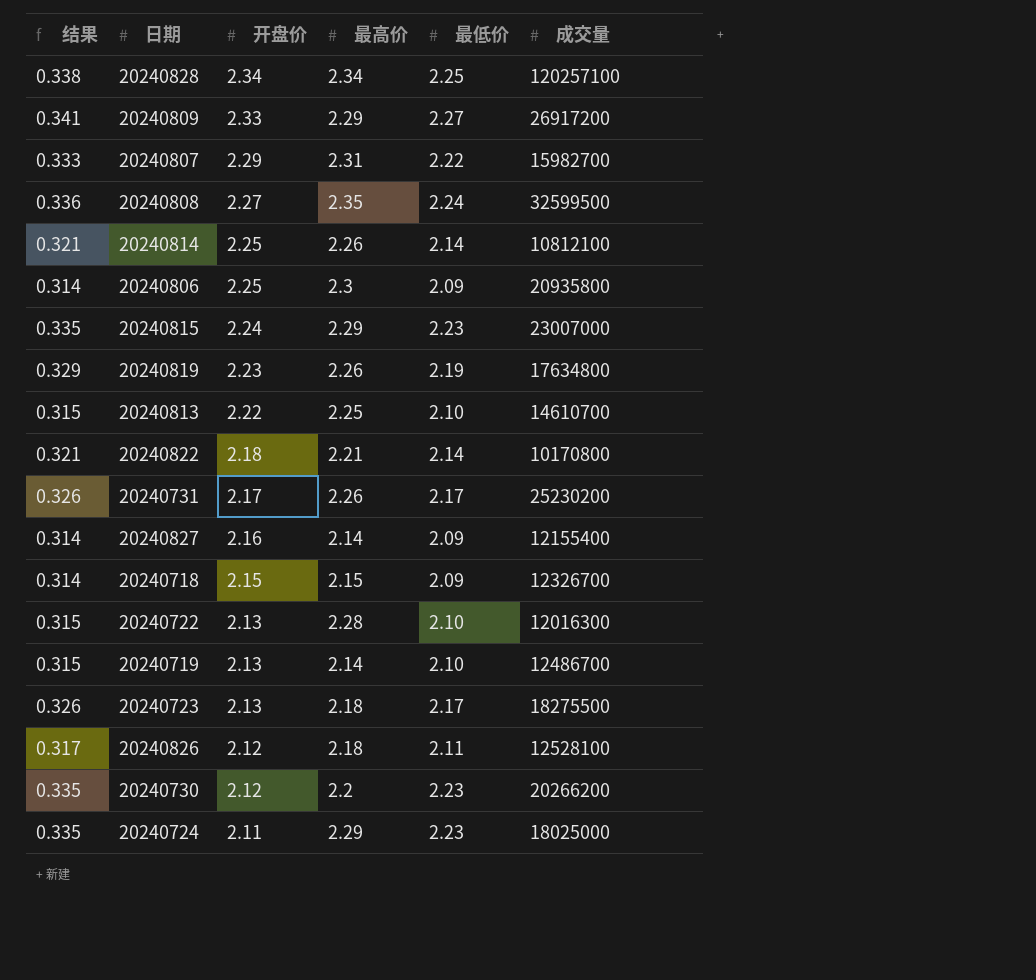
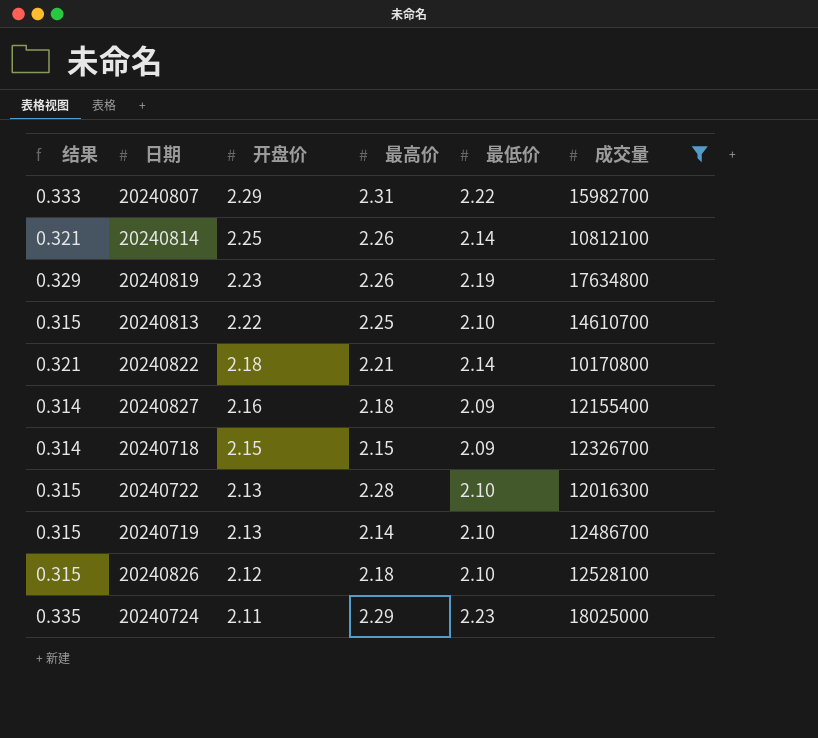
filter: none -> 成交量 <= 18025000
20240827 | 最高价: 2.14 -> 2.18
20240826 | 结果: 0.317 -> 0.315
20240826 | 最低价: 2.11 -> 2.10

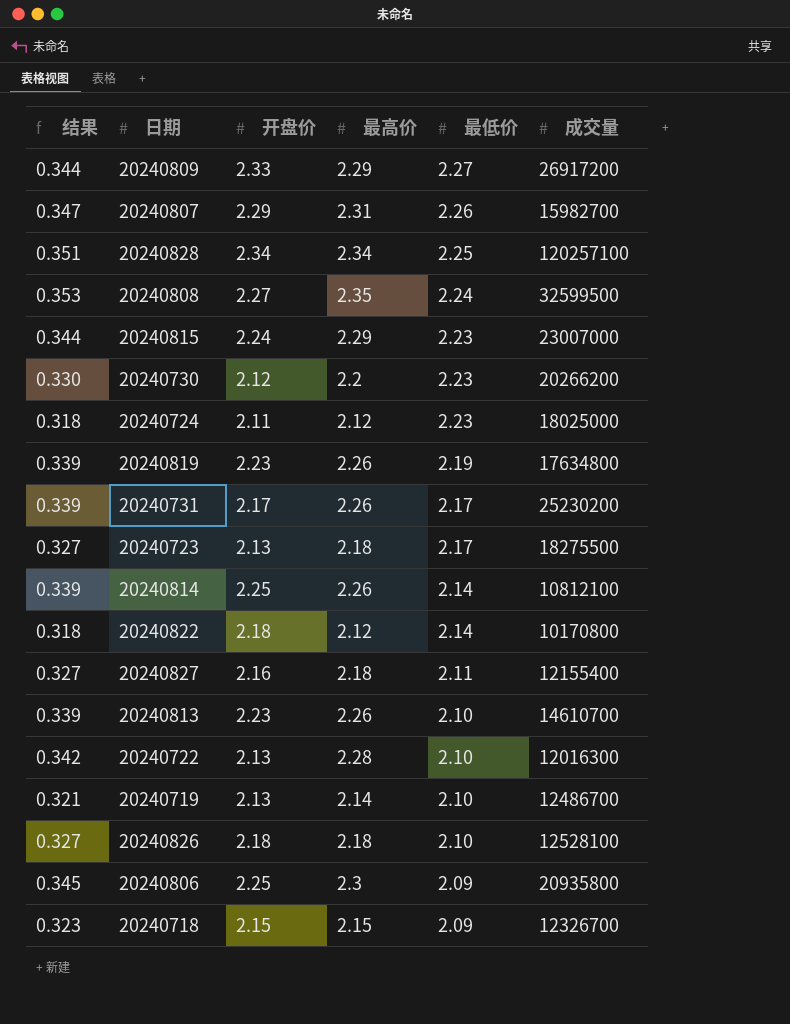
filter: 成交量 <= 18025000 -> none
row order: 开盘价 descending -> 最低价 descending
column 结果 | formula: [最低价] * 0.15 -> [最高价] * 0.15
20240807 | 最低价: 2.22 -> 2.26
20240724 | 最高价: 2.29 -> 2.12
20240822 | 最高价: 2.21 -> 2.12
20240827 | 最低价: 2.09 -> 2.11
20240813 | 开盘价: 2.22 -> 2.23
20240813 | 最高价: 2.25 -> 2.26
20240826 | 开盘价: 2.12 -> 2.18

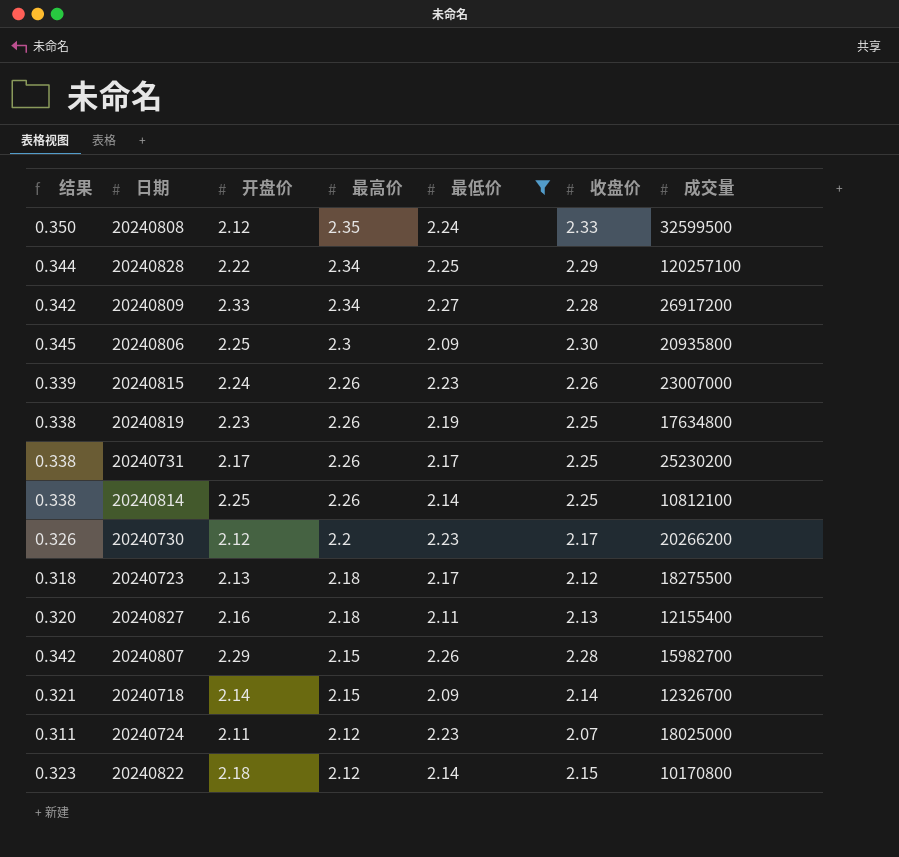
filter: none -> 最低价 != 2.10
row order: 最低价 descending -> 最高价 descending
column 结果 | formula: [最高价] * 0.15 -> [收盘价] * 0.15
column 收盘价 | position: none -> 6
20240808 | 开盘价: 2.27 -> 2.12
20240828 | 开盘价: 2.34 -> 2.22
20240809 | 最高价: 2.29 -> 2.34
20240815 | 最高价: 2.29 -> 2.26
20240807 | 最高价: 2.31 -> 2.15
20240718 | 开盘价: 2.15 -> 2.14

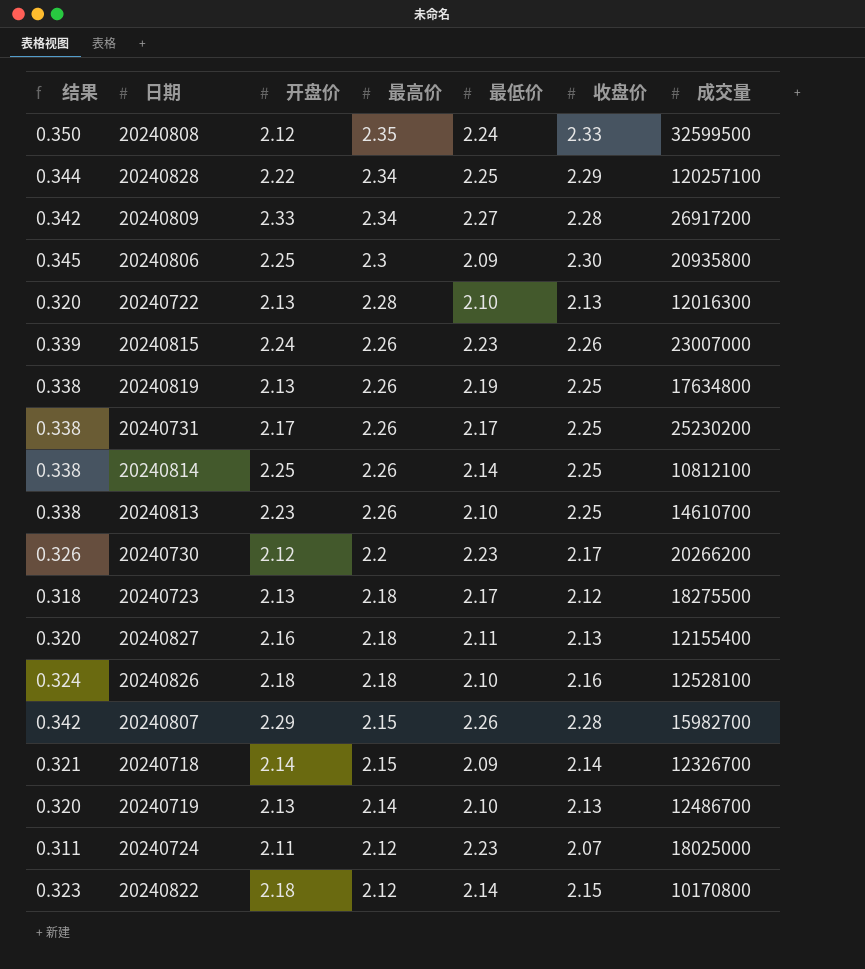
filter: 最低价 != 2.10 -> none
20240819 | 开盘价: 2.23 -> 2.13

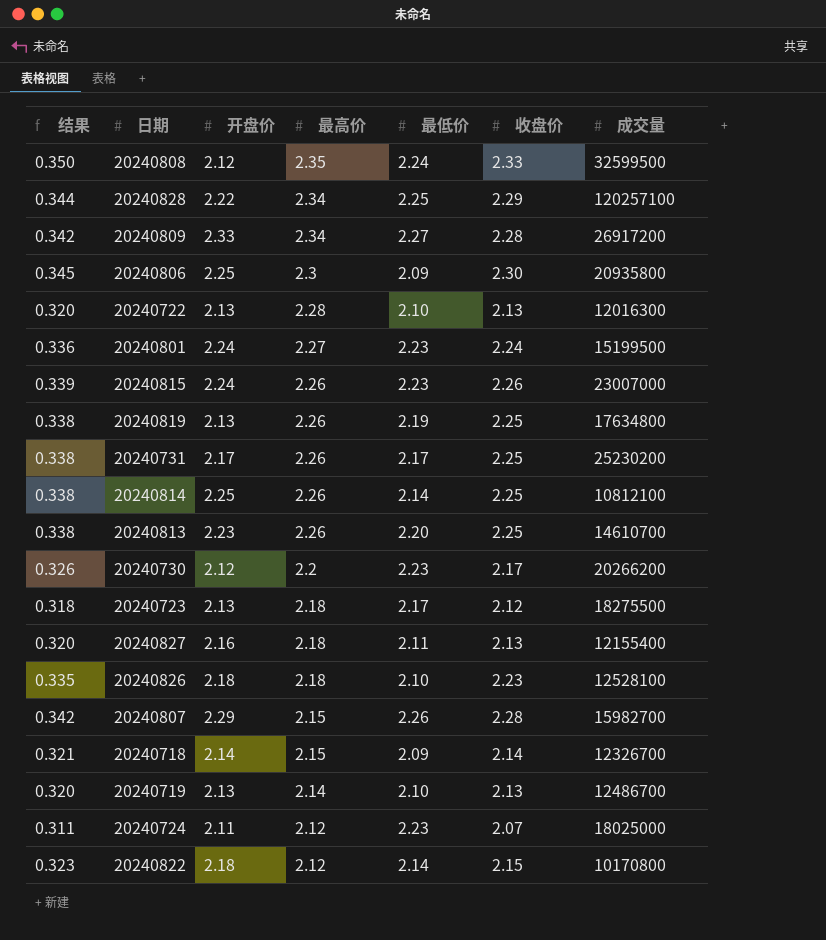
row 20240801: none -> 0.336 | 2.24 | 2.27 | 2.23 | 2.24 | 15199500
20240813 | 最低价: 2.10 -> 2.20
20240826 | 结果: 0.324 -> 0.335
20240826 | 收盘价: 2.16 -> 2.23

